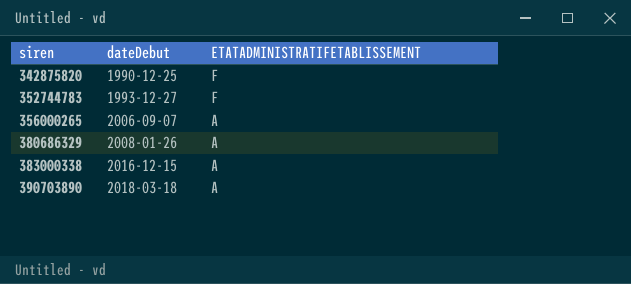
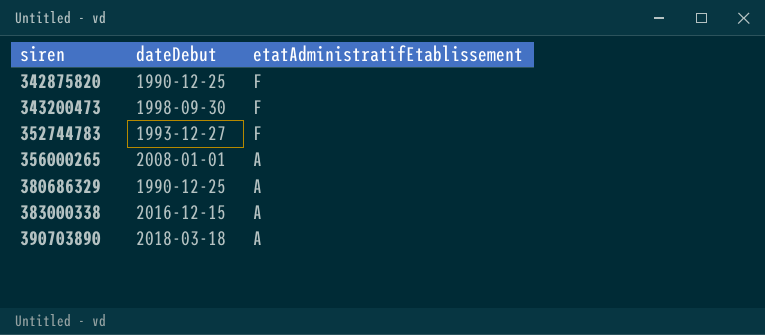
column name: ETATADMINISTRATIFETABLISSEMENT -> etatAdministratifEtablissement
row 343200473: none -> 1998-09-30 | F
356000265 | dateDebut: 2006-09-07 -> 2008-01-01
380686329 | dateDebut: 2008-01-26 -> 1990-12-25

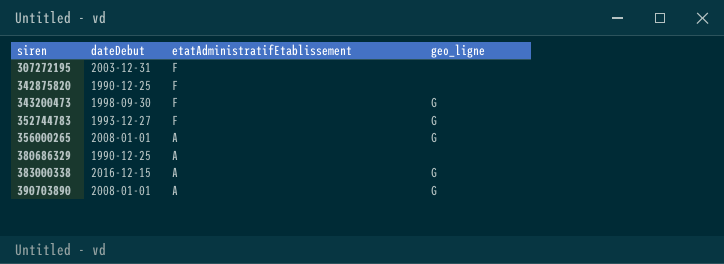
column geo_ligne | position: none -> 4
row 307272195: none -> 2003-12-31 | F | none
390703890 | dateDebut: 2018-03-18 -> 2008-01-01

